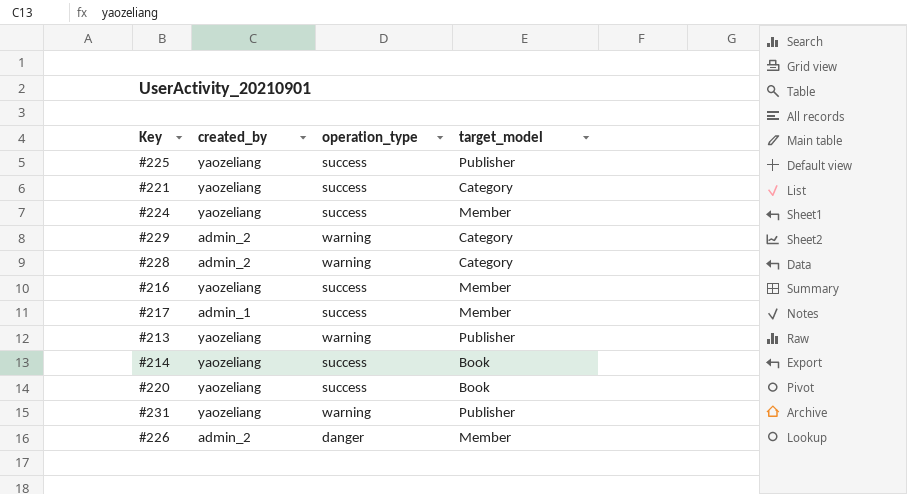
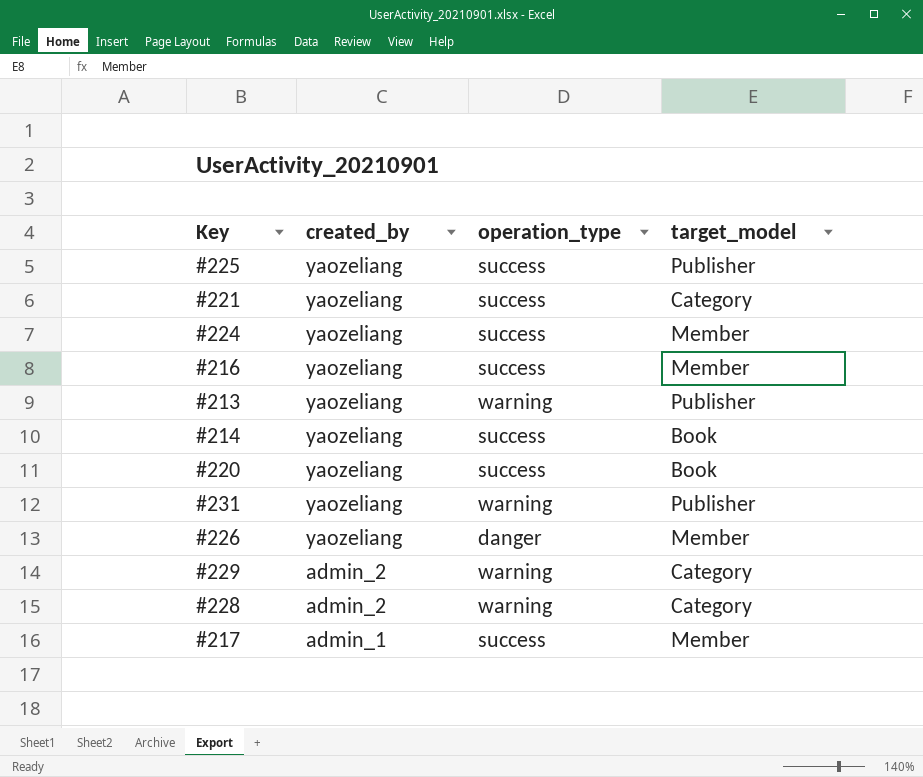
row order: none -> created_by descending
#226 | created_by: admin_2 -> yaozeliang

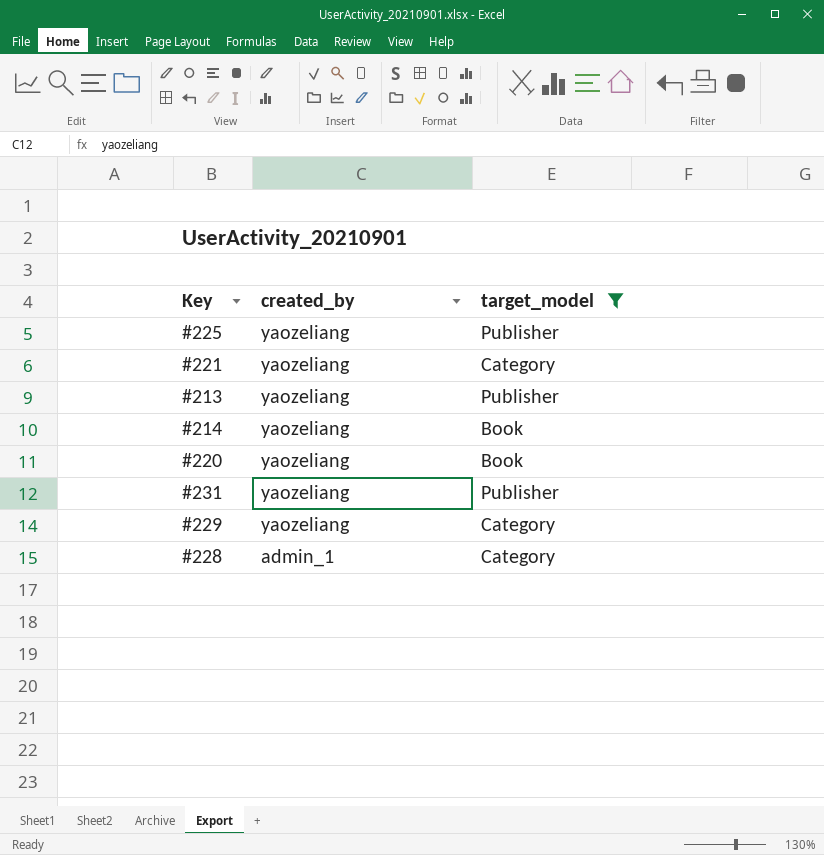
filter: none -> target_model != Member
column operation_type | position: 3 -> none
#229 | created_by: admin_2 -> yaozeliang
#228 | created_by: admin_2 -> admin_1

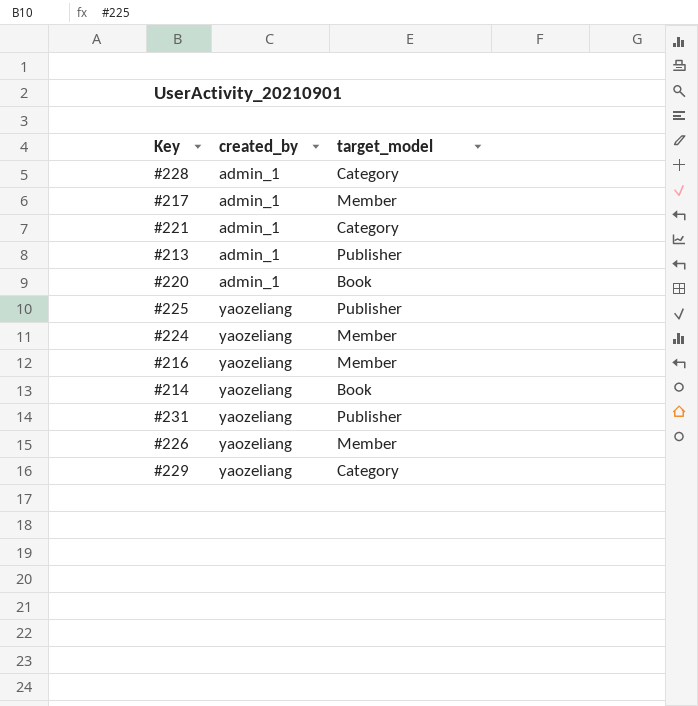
filter: target_model != Member -> none
row order: created_by descending -> created_by ascending
#221 | created_by: yaozeliang -> admin_1
#213 | created_by: yaozeliang -> admin_1
#220 | created_by: yaozeliang -> admin_1

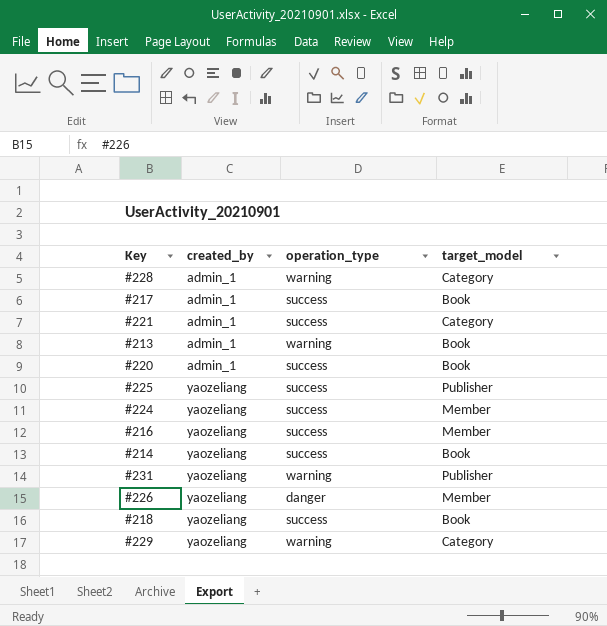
column operation_type | position: none -> 3
#217 | target_model: Member -> Book
#213 | target_model: Publisher -> Book
row #218: none -> yaozeliang | success | Book

